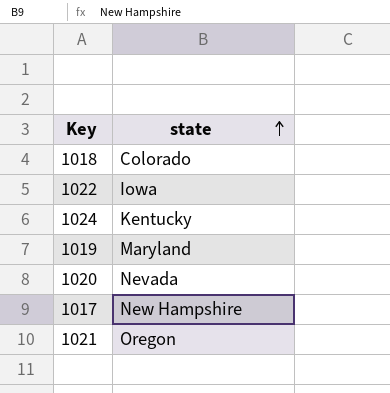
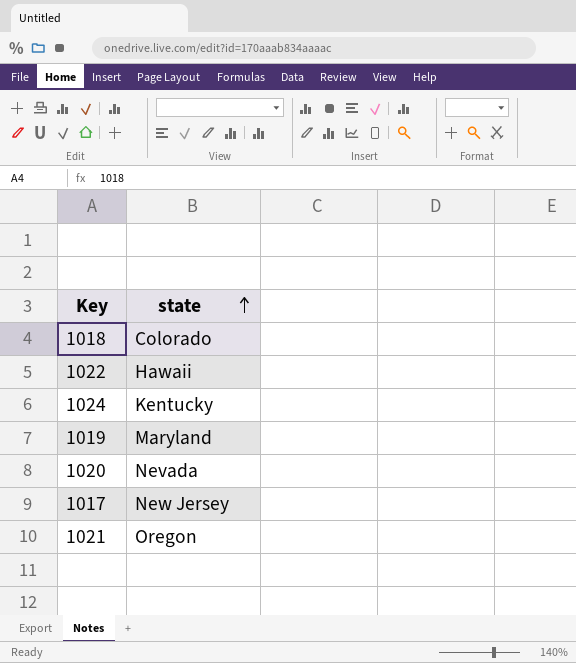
1022 | state: Iowa -> Hawaii
1017 | state: New Hampshire -> New Jersey

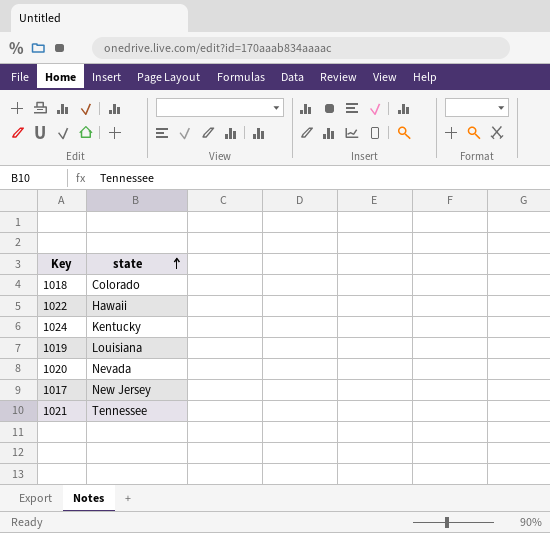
1019 | state: Maryland -> Louisiana
1021 | state: Oregon -> Tennessee

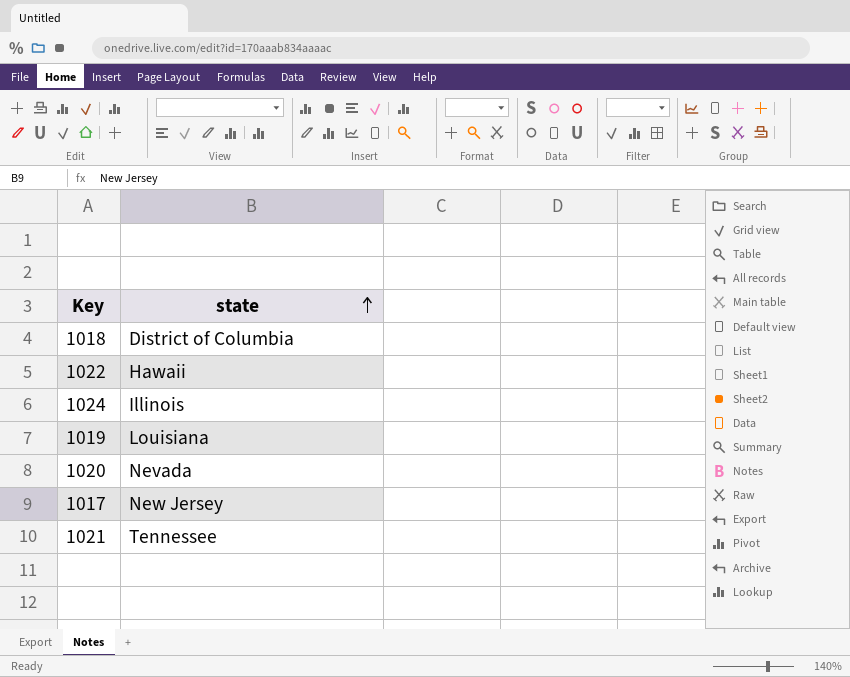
1018 | state: Colorado -> District of Columbia
1024 | state: Kentucky -> Illinois

